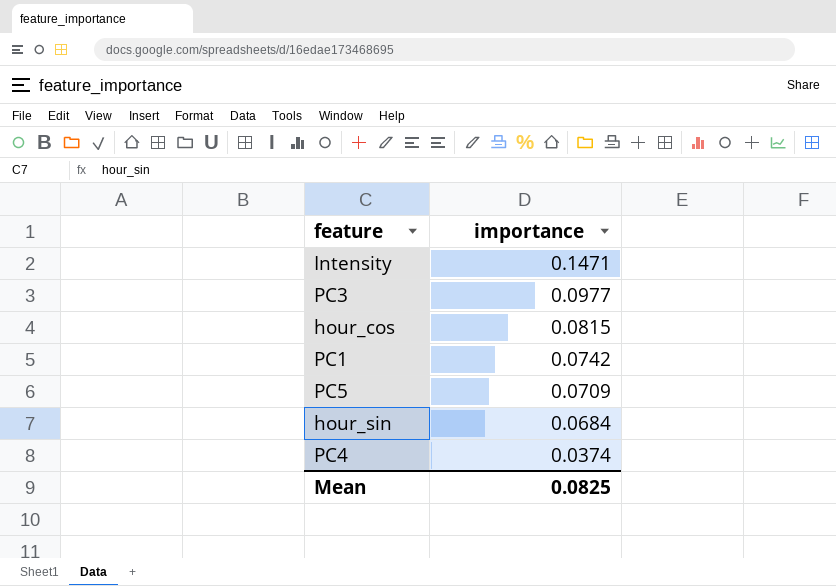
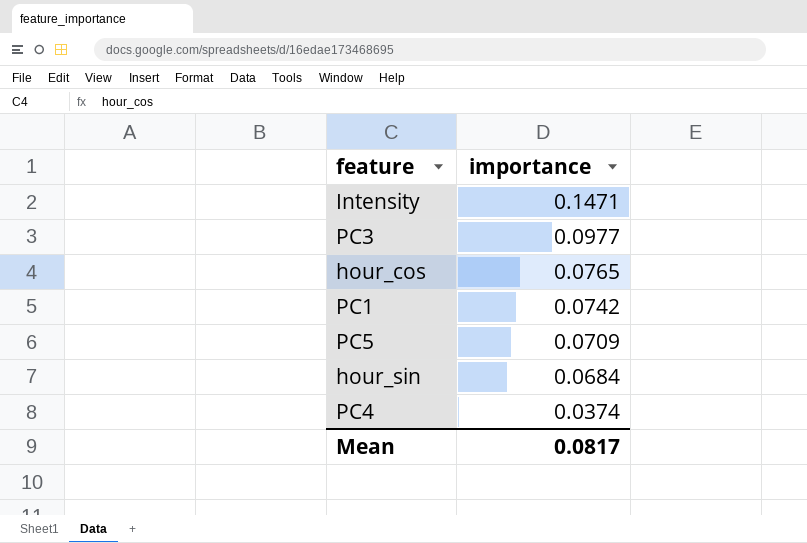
hour_cos | importance: 0.0815 -> 0.0765
Mean | importance: 0.0825 -> 0.0817

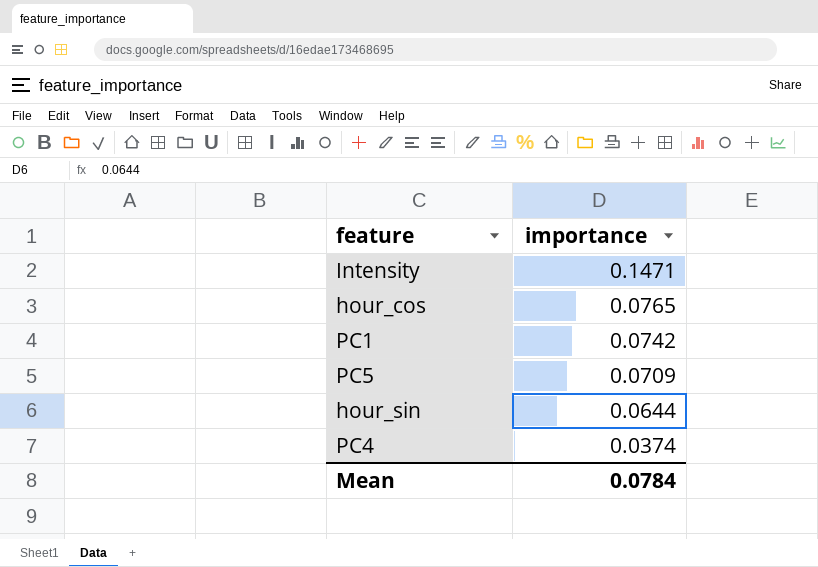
row PC3: 0.0977 -> none
hour_sin | importance: 0.0684 -> 0.0644
Mean | importance: 0.0817 -> 0.0784

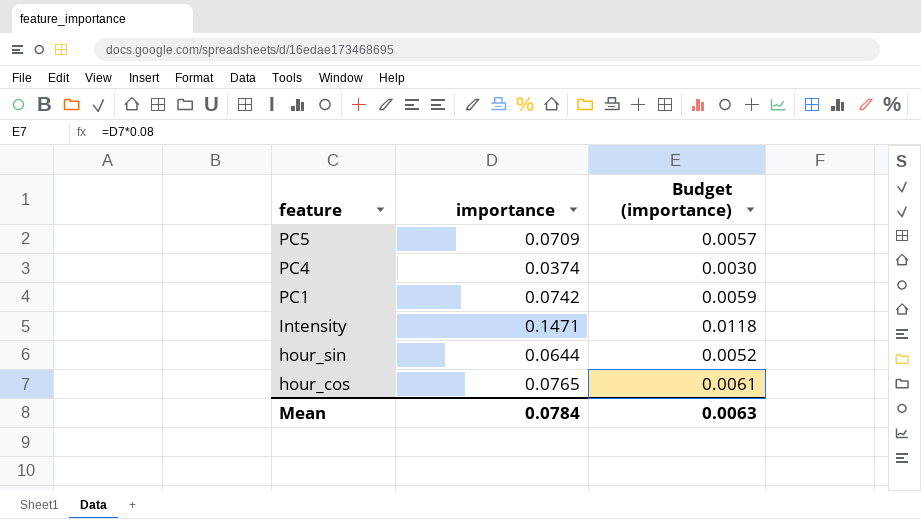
row order: importance descending -> feature descending
column Budget (importance) | formula: none -> [importance] * 0.08

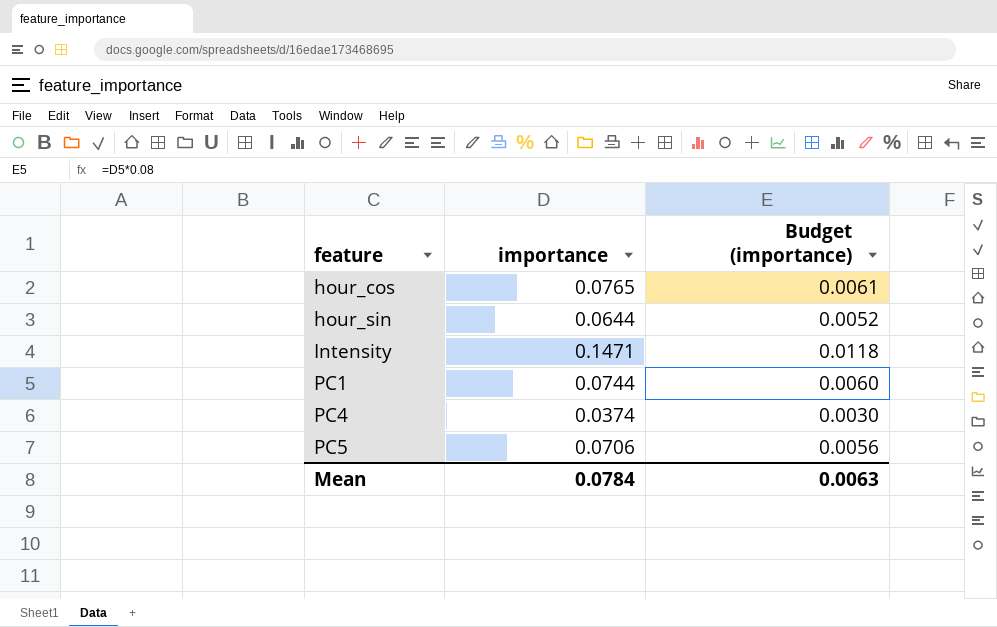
row order: feature descending -> feature ascending
PC1 | importance: 0.0742 -> 0.0744
PC1 | Budget (importance): 0.0059 -> 0.0060
PC5 | importance: 0.0709 -> 0.0706
PC5 | Budget (importance): 0.0057 -> 0.0056

